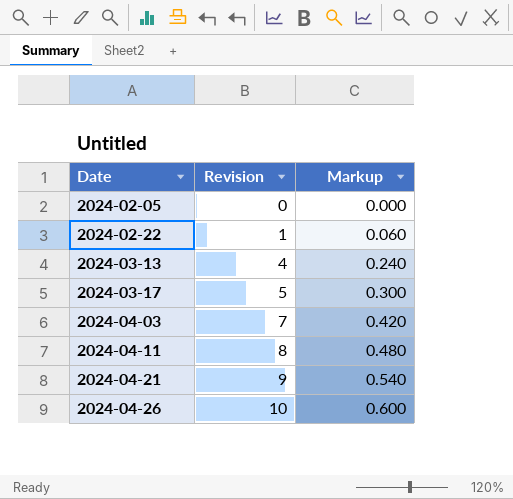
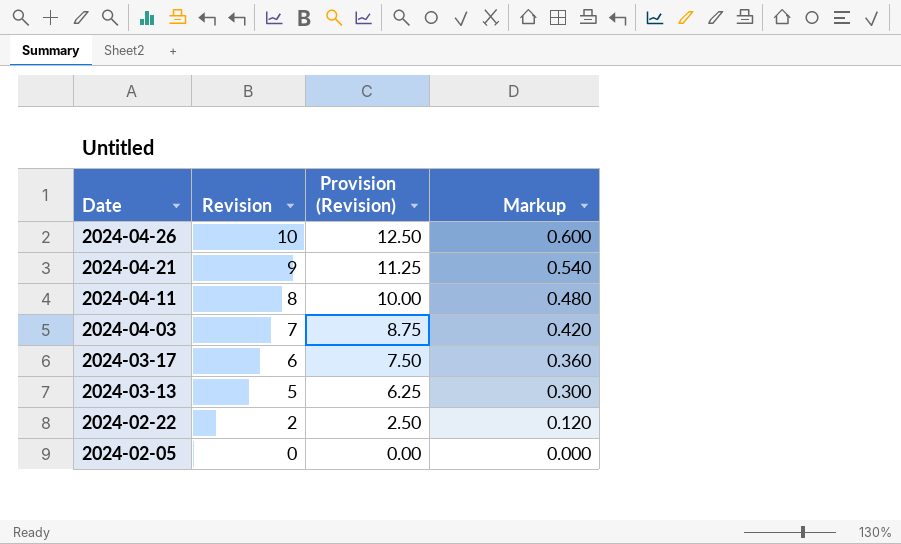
row order: Date ascending -> Date descending
column Provision (Revision) | formula: none -> [Revision] * 1.25
2024-03-17 | Revision: 5 -> 6
2024-03-17 | Markup: 0.300 -> 0.360
2024-03-13 | Revision: 4 -> 5
2024-03-13 | Markup: 0.240 -> 0.300
2024-02-22 | Revision: 1 -> 2
2024-02-22 | Markup: 0.060 -> 0.120

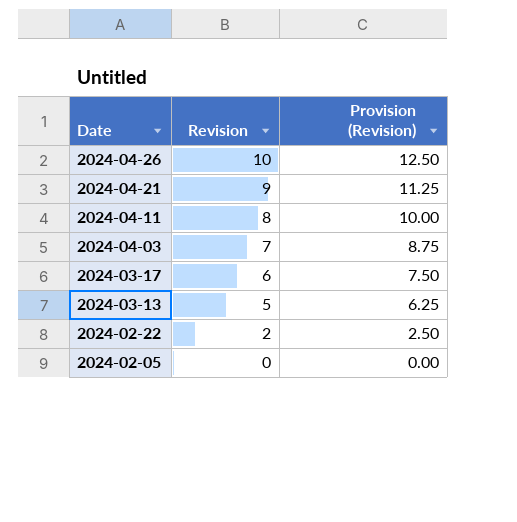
column Markup | formula: [Revision] * 0.06 -> none

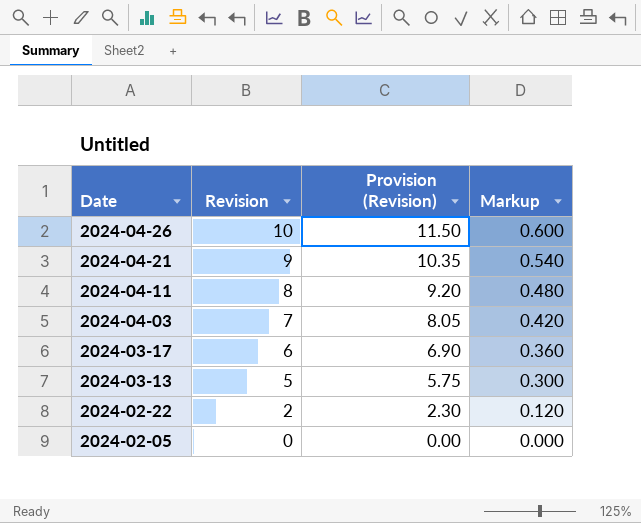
column Provision (Revision) | formula: [Revision] * 1.25 -> [Revision] * 1.15
column Markup | formula: none -> [Revision] * 0.06

